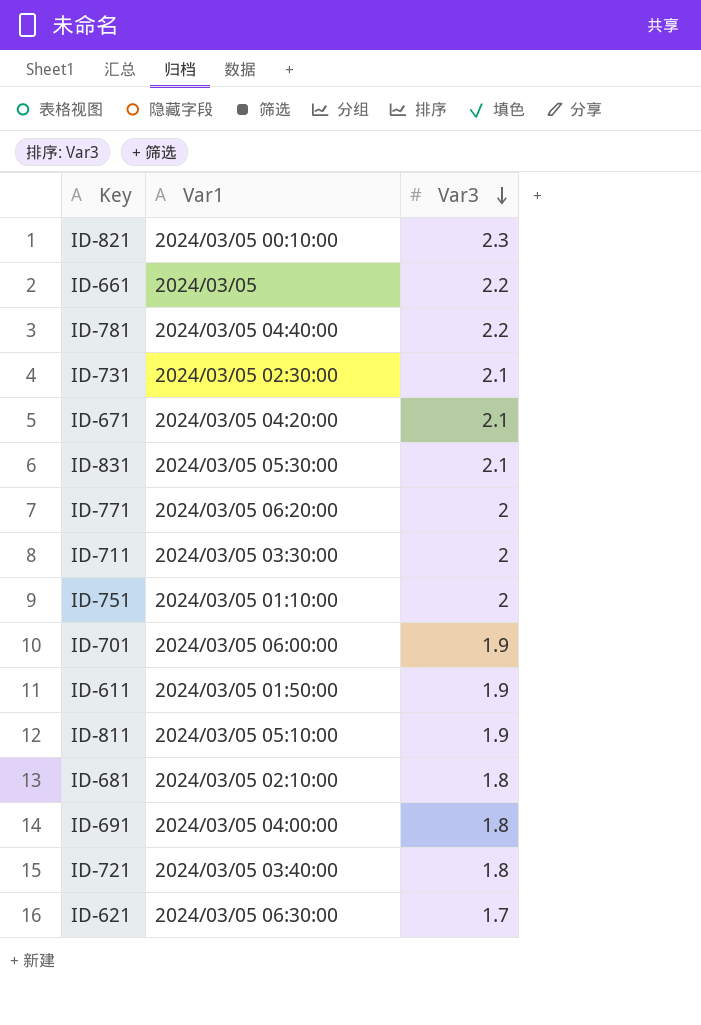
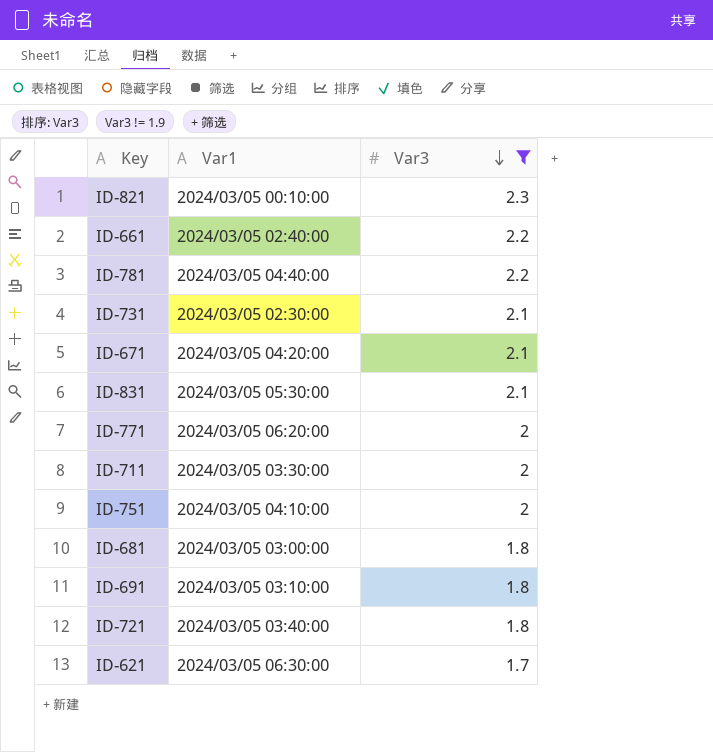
filter: none -> Var3 != 1.9
ID-661 | Var1: 2024/03/05 -> 2024/03/05 02:40:00
ID-751 | Var1: 2024/03/05 01:10:00 -> 2024/03/05 04:10:00
ID-681 | Var1: 2024/03/05 02:10:00 -> 2024/03/05 03:00:00
ID-691 | Var1: 2024/03/05 04:00:00 -> 2024/03/05 03:10:00

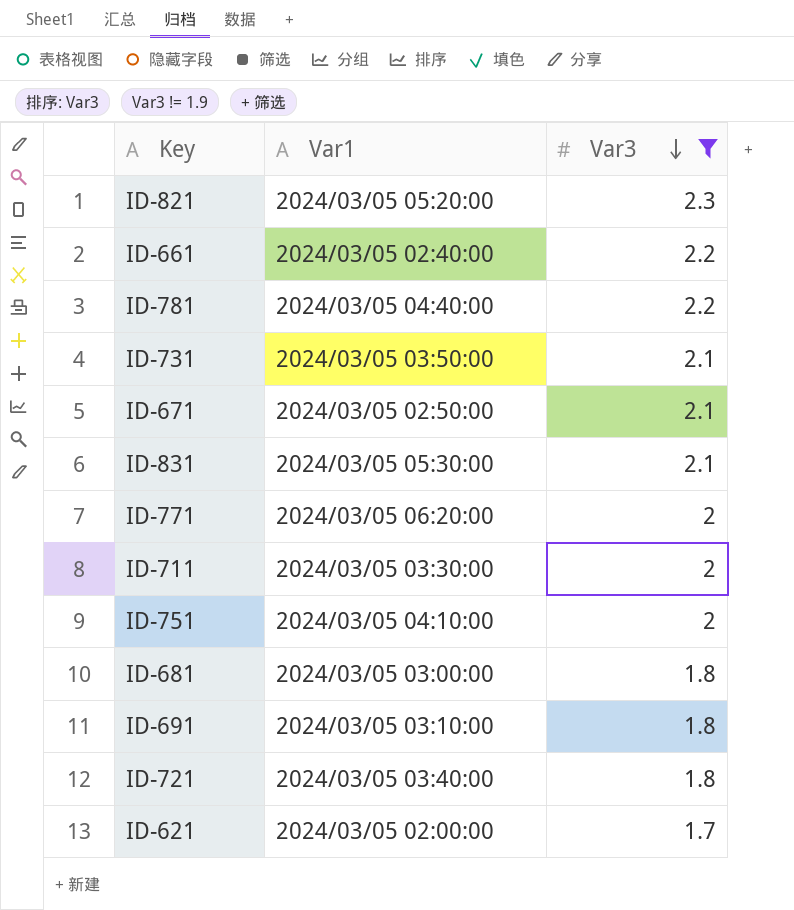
ID-821 | Var1: 2024/03/05 00:10:00 -> 2024/03/05 05:20:00
ID-731 | Var1: 2024/03/05 02:30:00 -> 2024/03/05 03:50:00
ID-671 | Var1: 2024/03/05 04:20:00 -> 2024/03/05 02:50:00
ID-621 | Var1: 2024/03/05 06:30:00 -> 2024/03/05 02:00:00

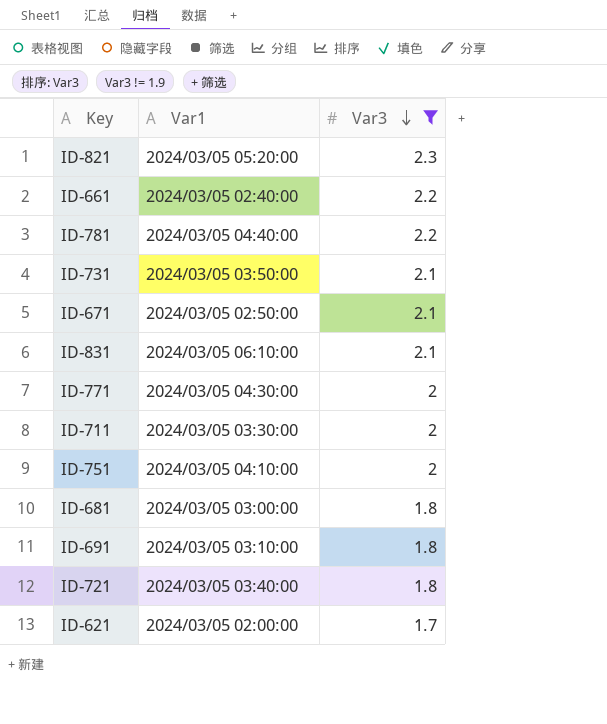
ID-831 | Var1: 2024/03/05 05:30:00 -> 2024/03/05 06:10:00
ID-771 | Var1: 2024/03/05 06:20:00 -> 2024/03/05 04:30:00

